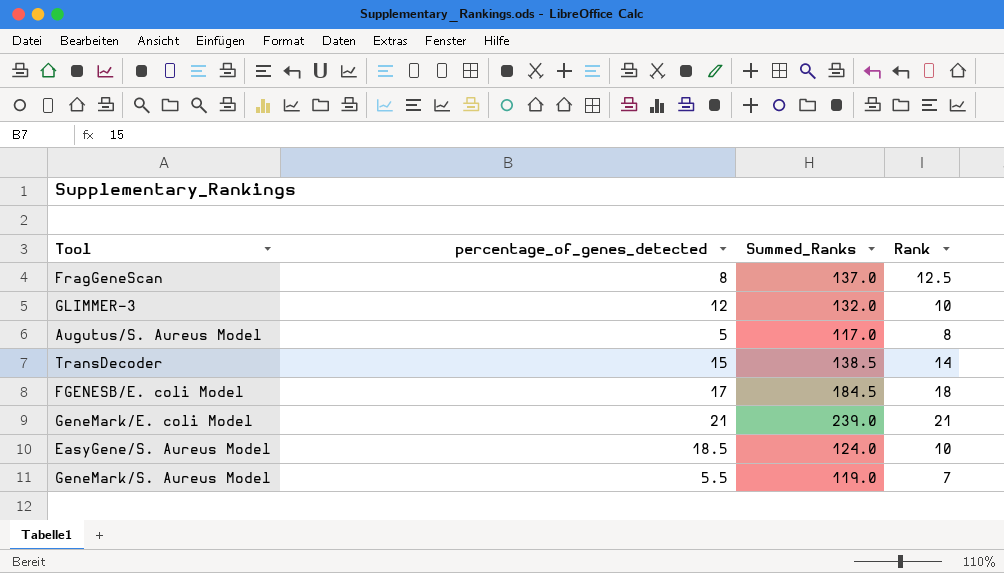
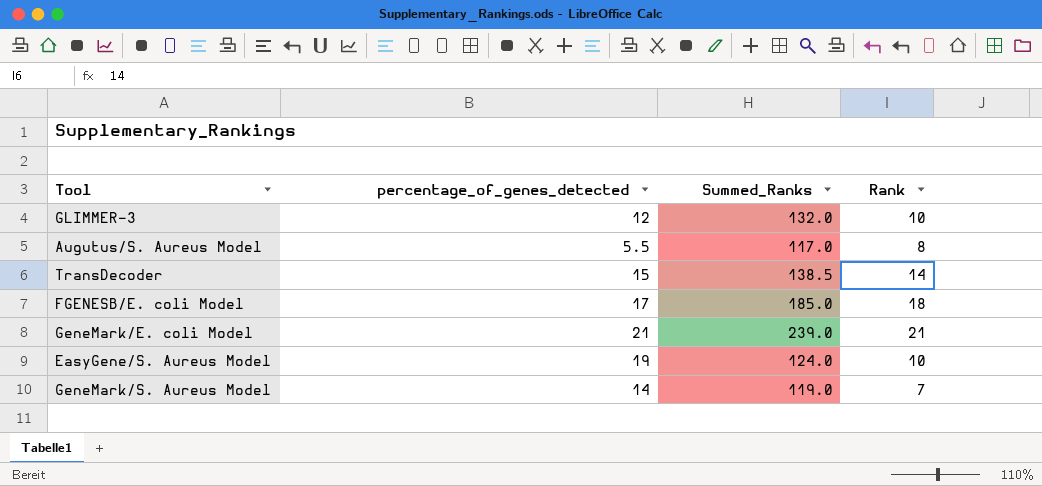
row FragGeneScan: 8 | 137.0 | 12.5 -> none
Augutus/S. Aureus Model | percentage_of_genes_detected: 5 -> 5.5
FGENESB/E. coli Model | Summed_Ranks: 184.5 -> 185.0
EasyGene/S. Aureus Model | percentage_of_genes_detected: 18.5 -> 19
GeneMark/S. Aureus Model | percentage_of_genes_detected: 5.5 -> 14

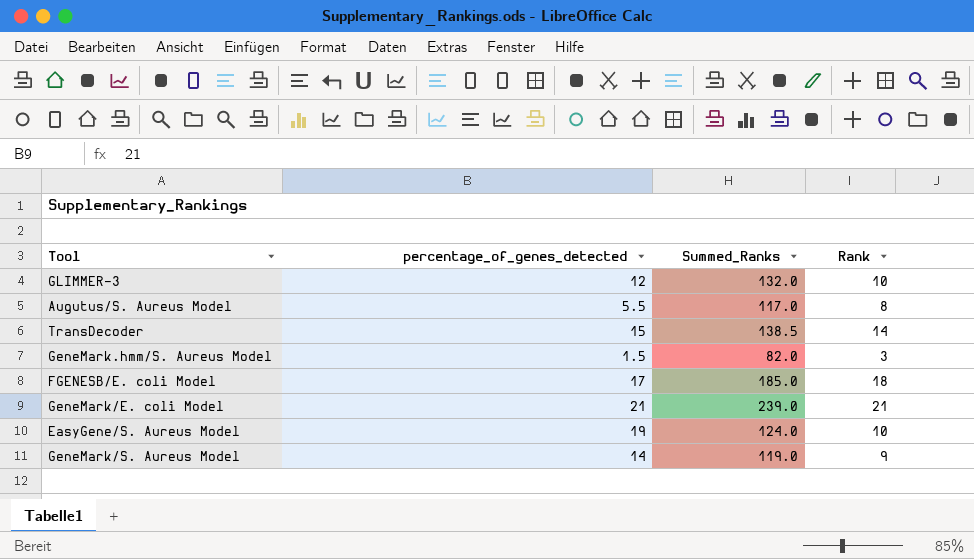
row GeneMark.hmm/S. Aureus Model: none -> 1.5 | 82.0 | 3
GeneMark/S. Aureus Model | Rank: 7 -> 9

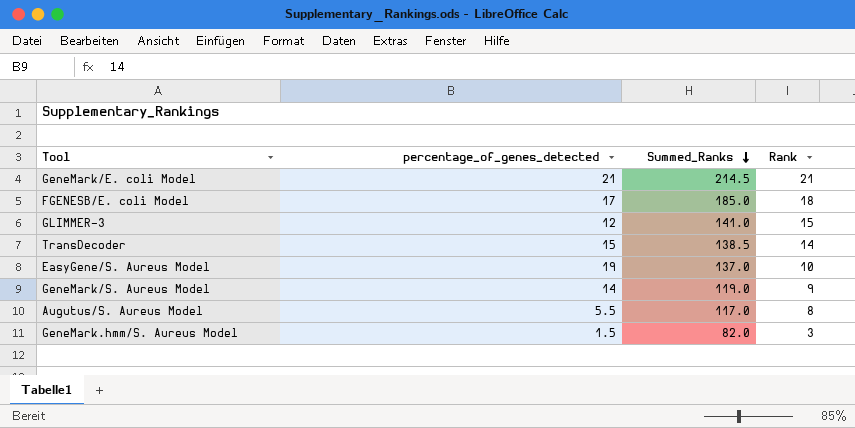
row order: none -> Summed_Ranks descending
GeneMark/E. coli Model | Summed_Ranks: 239.0 -> 214.5
GLIMMER-3 | Summed_Ranks: 132.0 -> 141.0
GLIMMER-3 | Rank: 10 -> 15
EasyGene/S. Aureus Model | Summed_Ranks: 124.0 -> 137.0

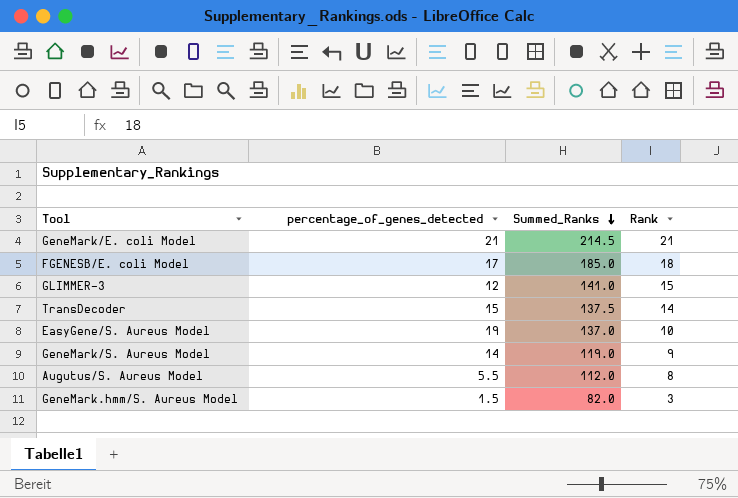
TransDecoder | Summed_Ranks: 138.5 -> 137.5
Augutus/S. Aureus Model | Summed_Ranks: 117.0 -> 112.0

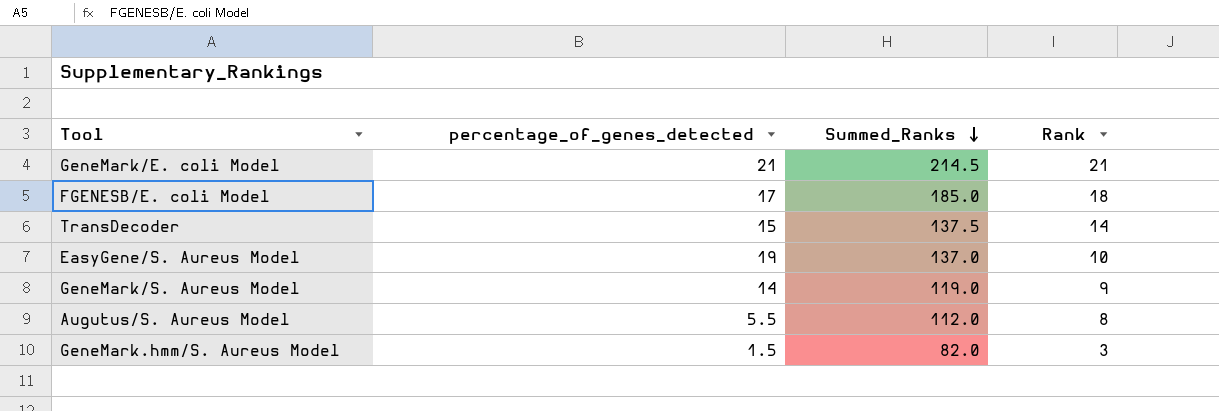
row GLIMMER-3: 12 | 141.0 | 15 -> none

